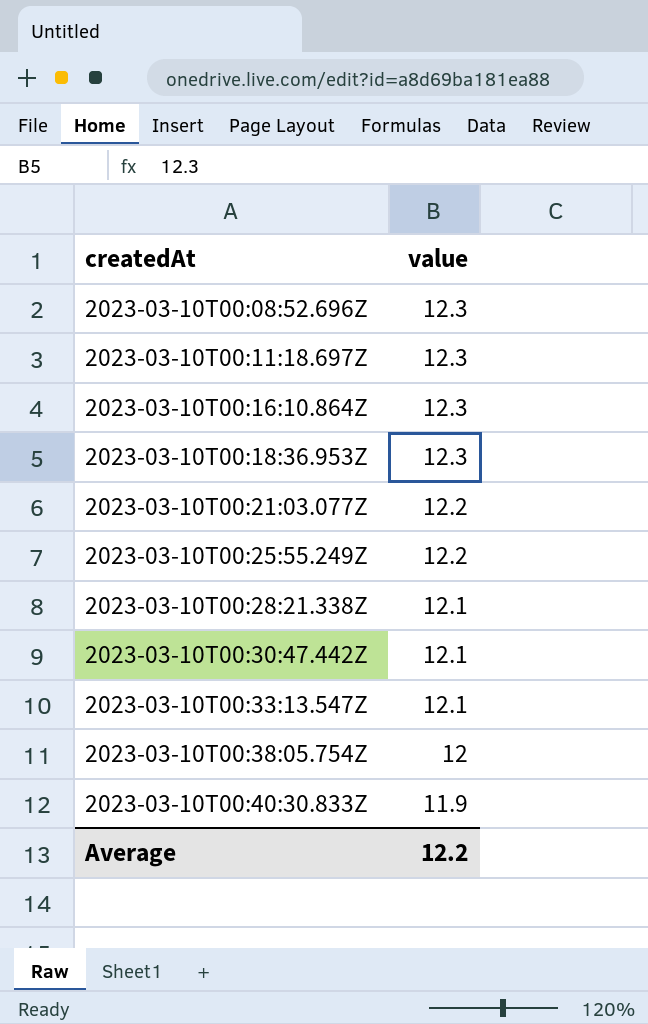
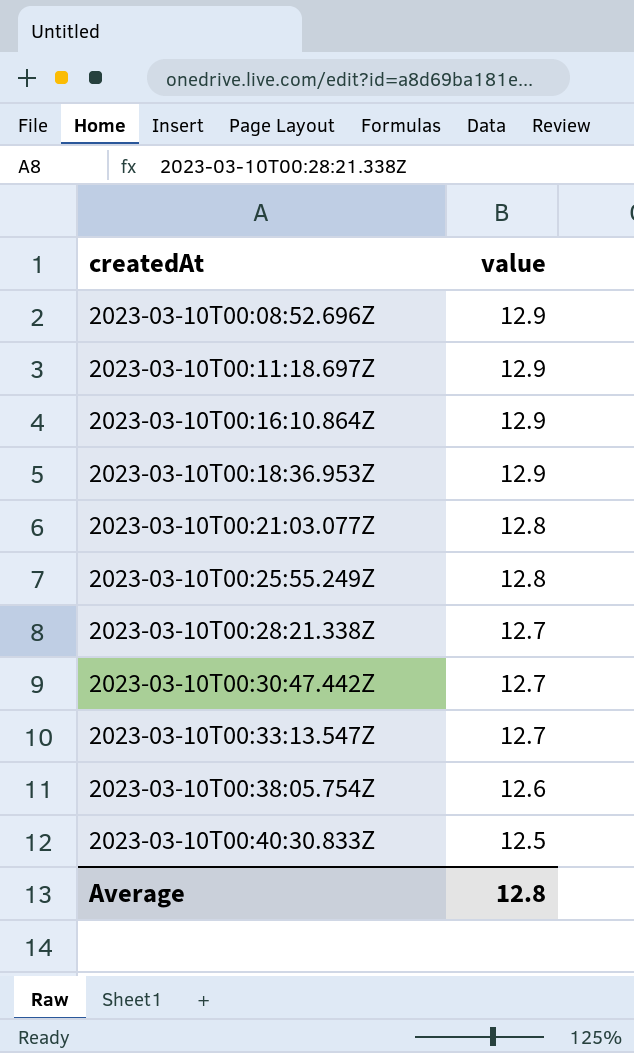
2023-03-10T00:08:52.696Z | value: 12.3 -> 12.9
2023-03-10T00:11:18.697Z | value: 12.3 -> 12.9
2023-03-10T00:16:10.864Z | value: 12.3 -> 12.9
2023-03-10T00:18:36.953Z | value: 12.3 -> 12.9
2023-03-10T00:21:03.077Z | value: 12.2 -> 12.8
2023-03-10T00:25:55.249Z | value: 12.2 -> 12.8
2023-03-10T00:28:21.338Z | value: 12.1 -> 12.7
2023-03-10T00:30:47.442Z | value: 12.1 -> 12.7
2023-03-10T00:33:13.547Z | value: 12.1 -> 12.7
2023-03-10T00:38:05.754Z | value: 12 -> 12.6
2023-03-10T00:40:30.833Z | value: 11.9 -> 12.5
Average | value: 12.2 -> 12.8

